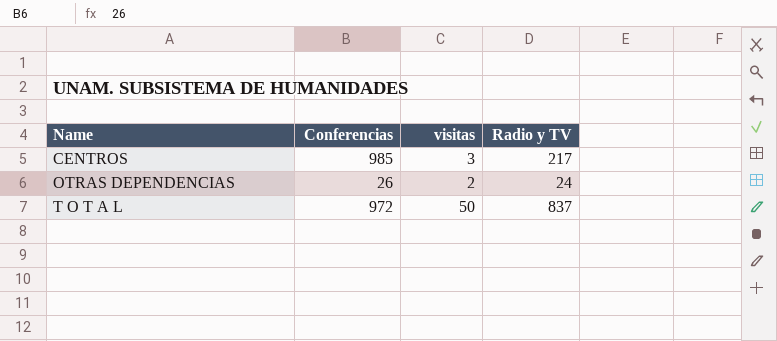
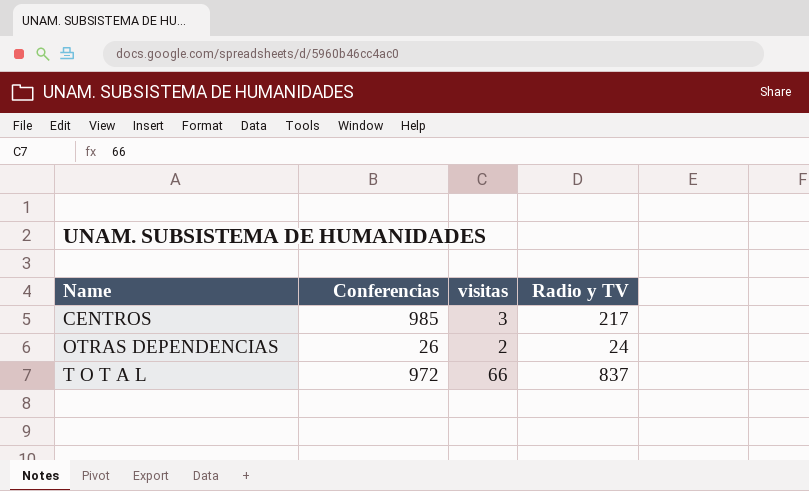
T O T A L | visitas: 50 -> 66

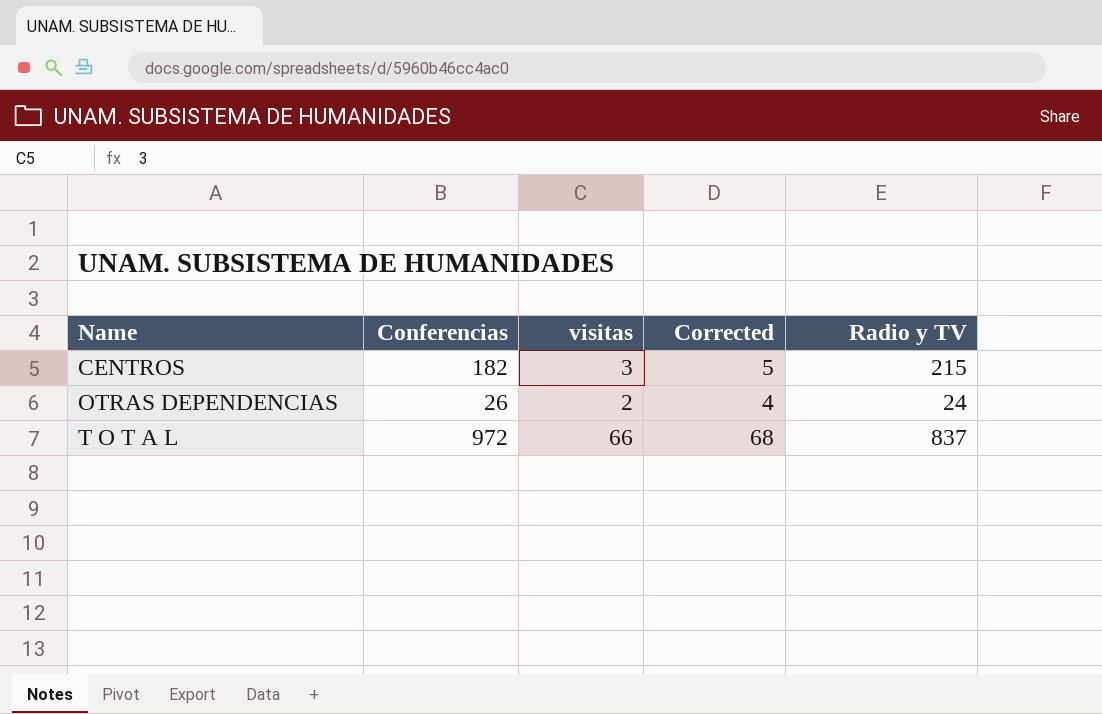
column Corrected | formula: none -> [visitas] + 2
CENTROS | Conferencias: 985 -> 182
CENTROS | Radio y TV: 217 -> 215

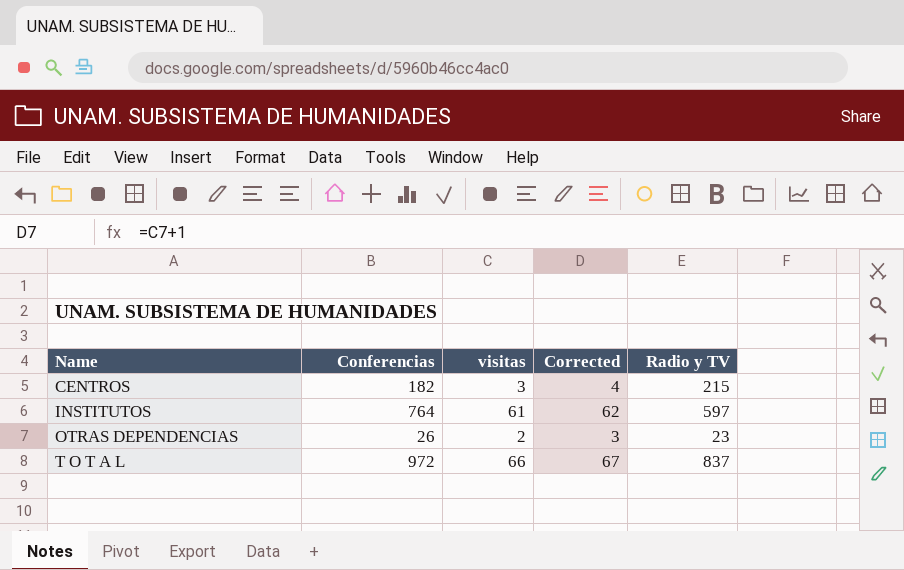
column Corrected | formula: [visitas] + 2 -> [visitas] + 1
row INSTITUTOS: none -> 764 | 61 | 62 | 597
OTRAS DEPENDENCIAS | Radio y TV: 24 -> 23

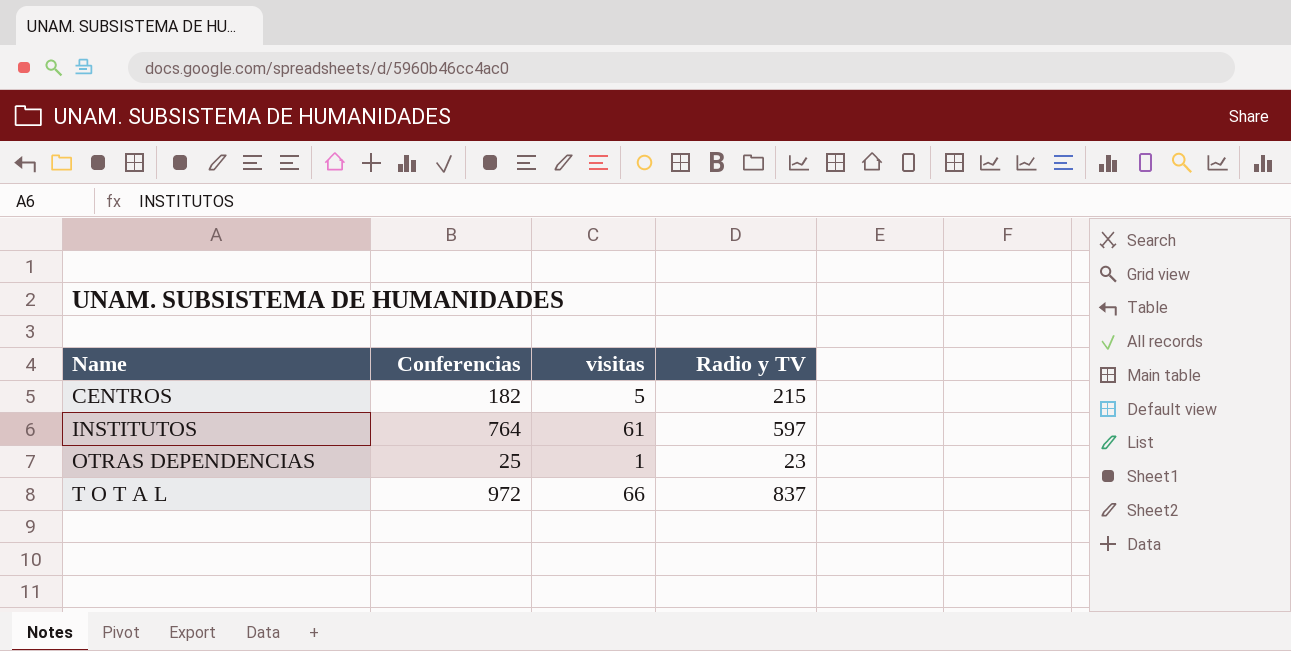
column Corrected | formula: [visitas] + 1 -> none
CENTROS | visitas: 3 -> 5
OTRAS DEPENDENCIAS | Conferencias: 26 -> 25
OTRAS DEPENDENCIAS | visitas: 2 -> 1

